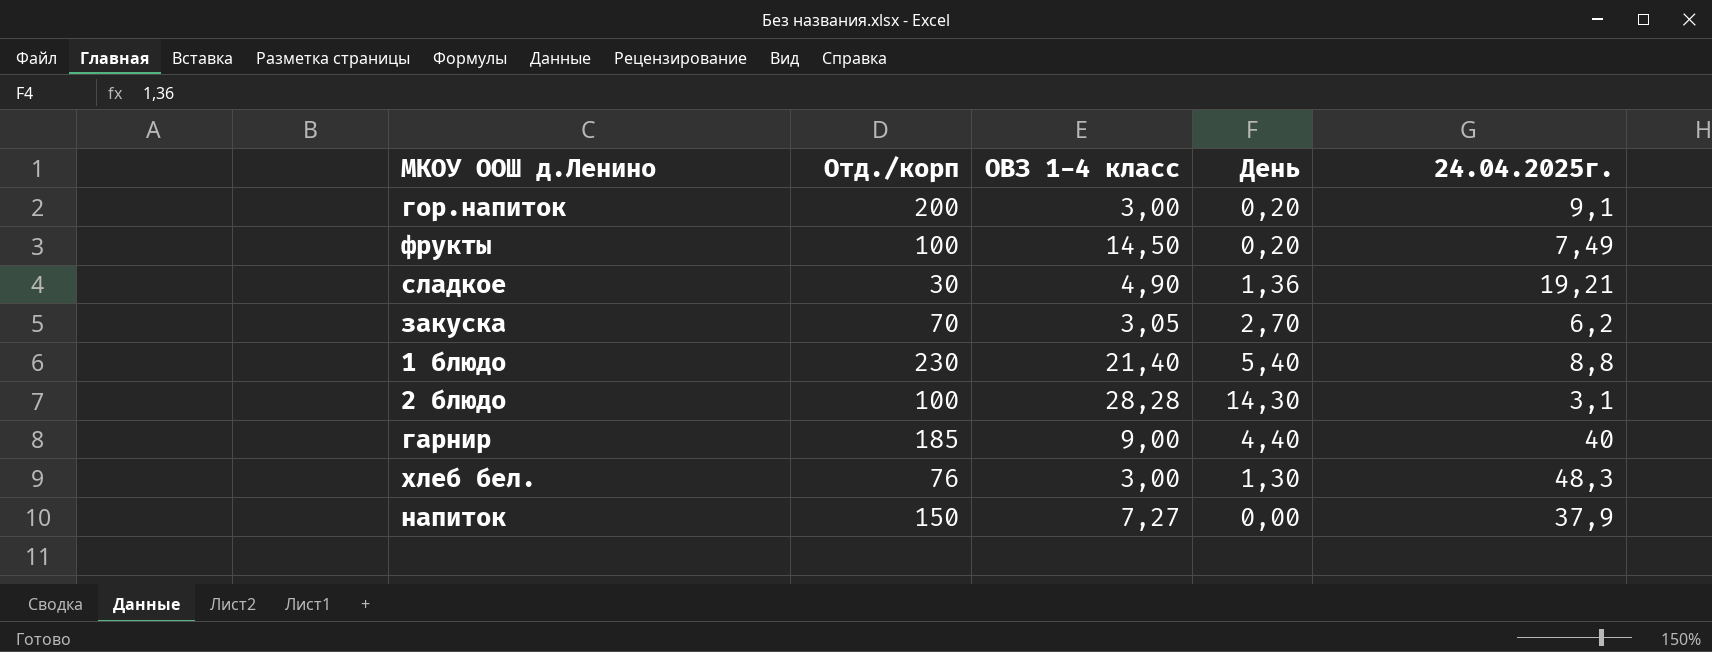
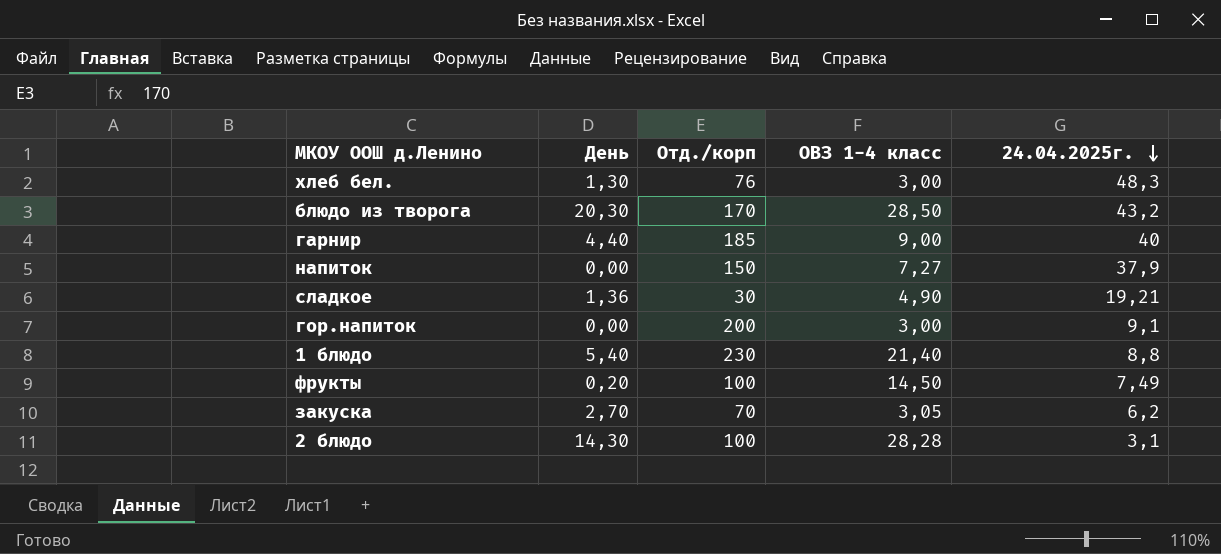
row order: none -> 24.04.2025г. descending
column День | position: 4 -> 2
row блюдо из творога: none -> 20,30 | 170 | 28,50 | 43,2
гор.напиток | День: 0,20 -> 0,00

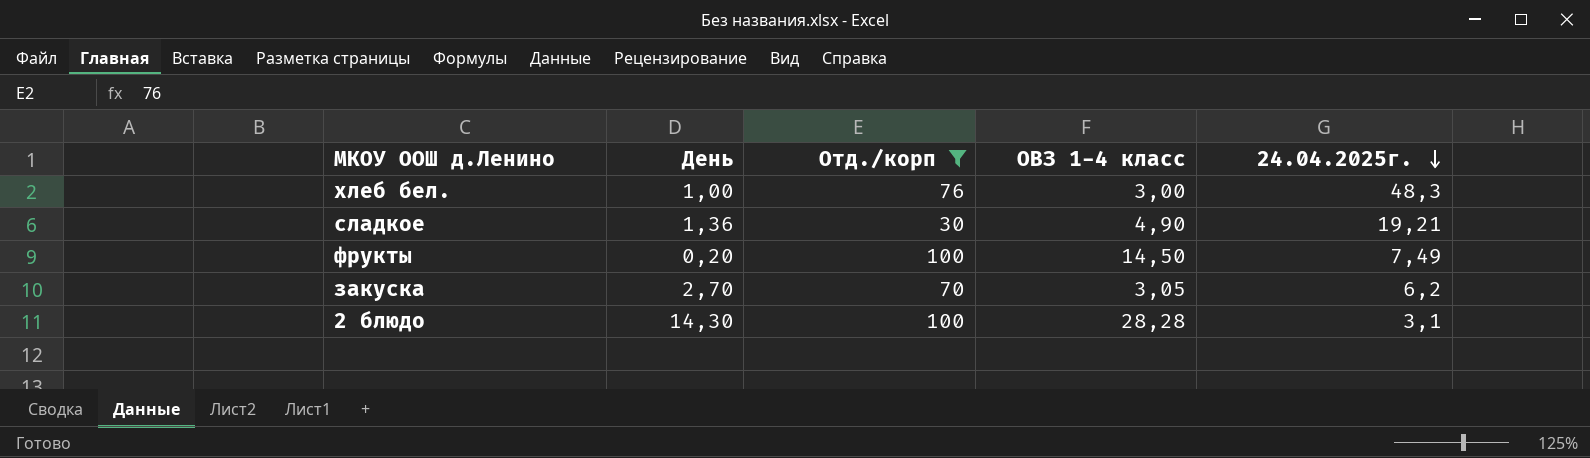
filter: none -> Отд./корп <= 100
хлеб бел. | День: 1,30 -> 1,00

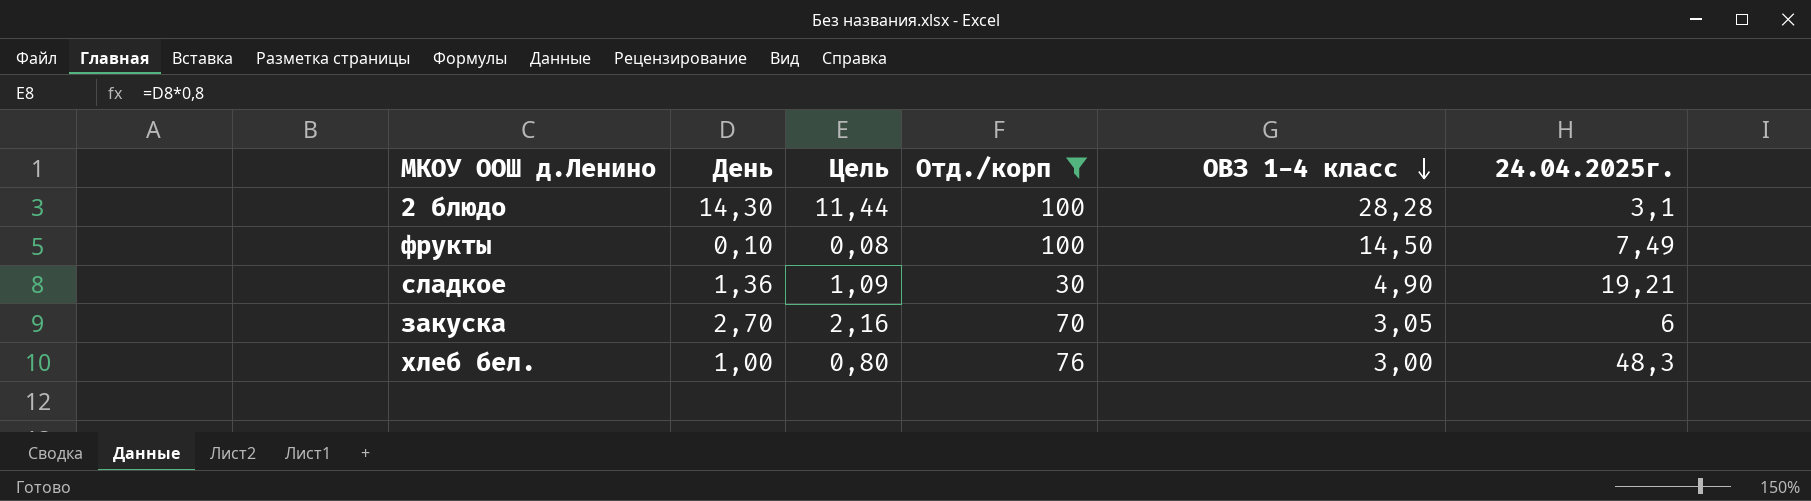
row order: 24.04.2025г. descending -> ОВЗ 1-4 класс descending
column Цель | formula: none -> [День] * 0,8
фрукты | День: 0,20 -> 0,10
закуска | 24.04.2025г.: 6,2 -> 6

